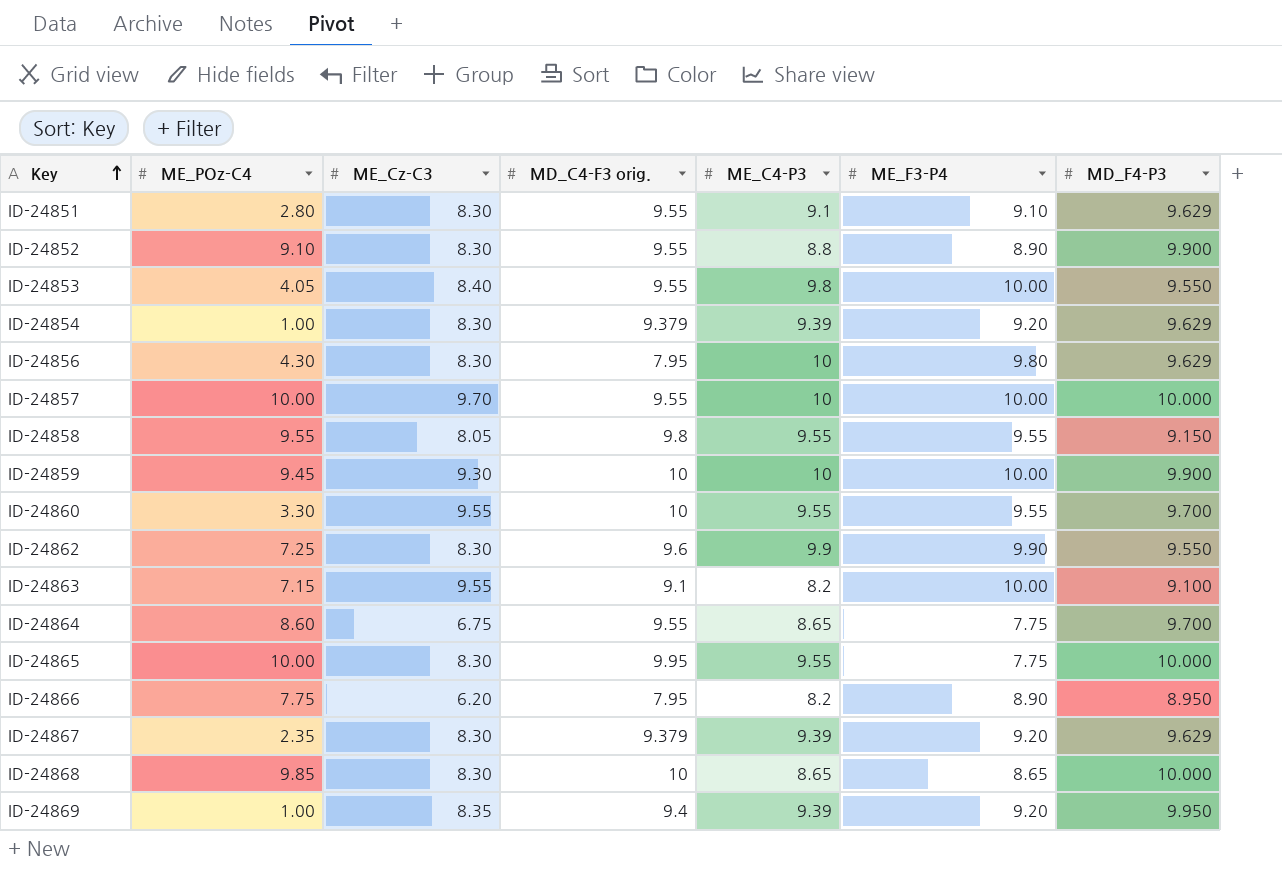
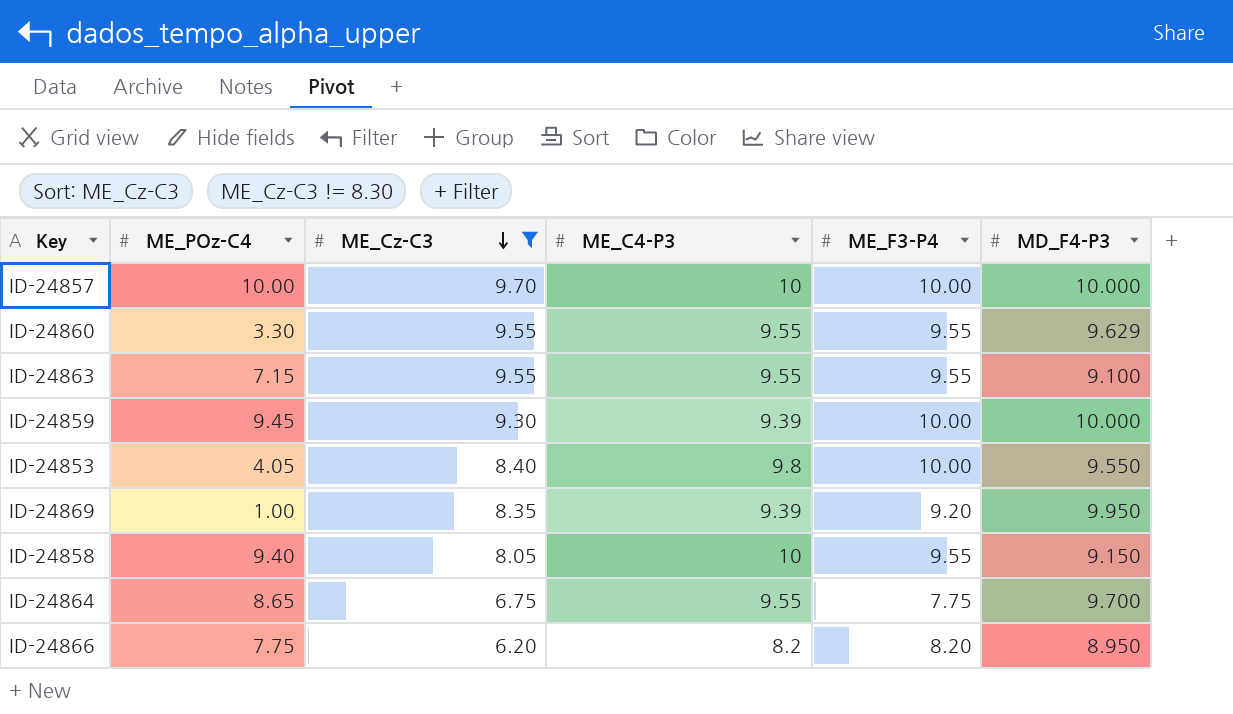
filter: none -> ME_Cz-C3 != 8.30
row order: Key ascending -> ME_Cz-C3 descending
column MD_C4-F3 orig. | position: 4 -> none
ID-24860 | MD_F4-P3: 9.700 -> 9.629
ID-24863 | ME_C4-P3: 8.2 -> 9.55
ID-24863 | ME_F3-P4: 10.00 -> 9.55
ID-24859 | ME_C4-P3: 10 -> 9.39
ID-24859 | MD_F4-P3: 9.900 -> 10.000
ID-24858 | ME_POz-C4: 9.55 -> 9.40
ID-24858 | ME_C4-P3: 9.55 -> 10
ID-24864 | ME_POz-C4: 8.60 -> 8.65
ID-24864 | ME_C4-P3: 8.65 -> 9.55
ID-24866 | ME_F3-P4: 8.90 -> 8.20

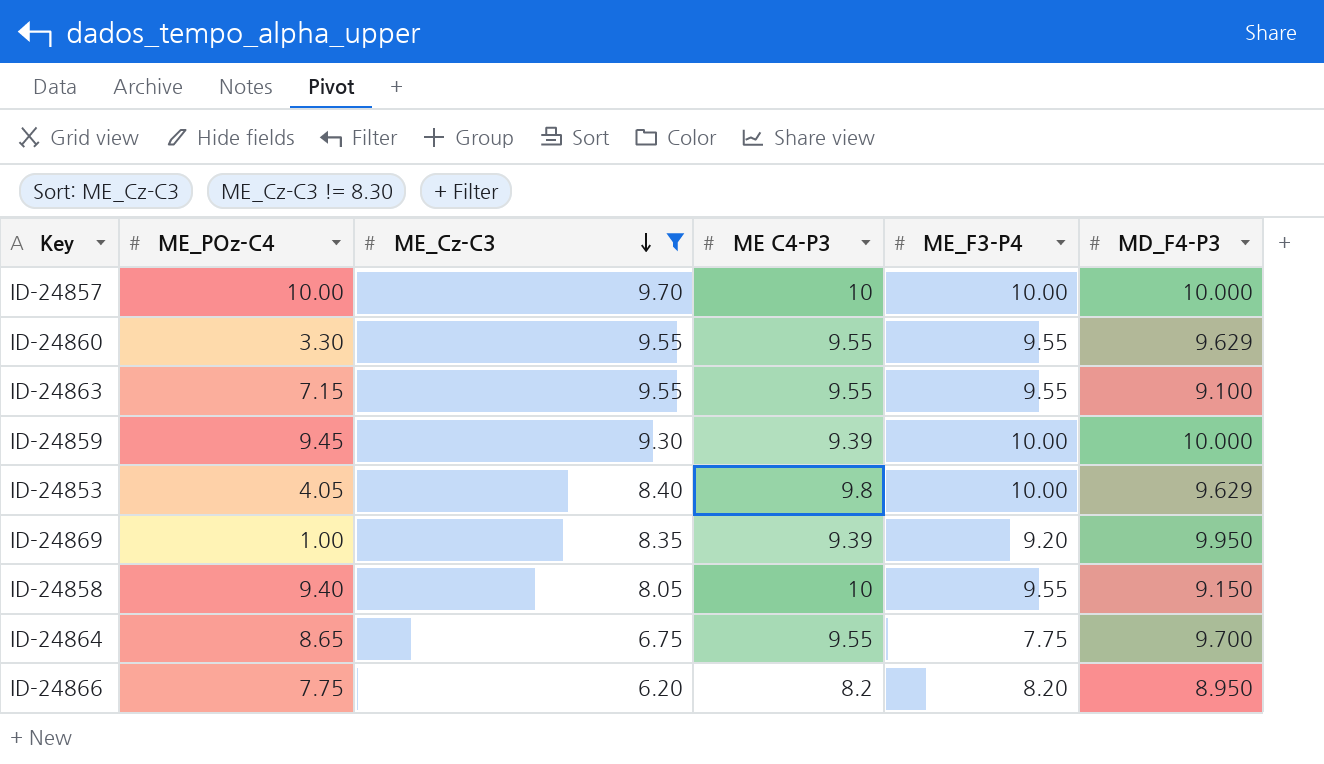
column name: ME_C4-P3 -> ME C4-P3
ID-24853 | MD_F4-P3: 9.550 -> 9.629

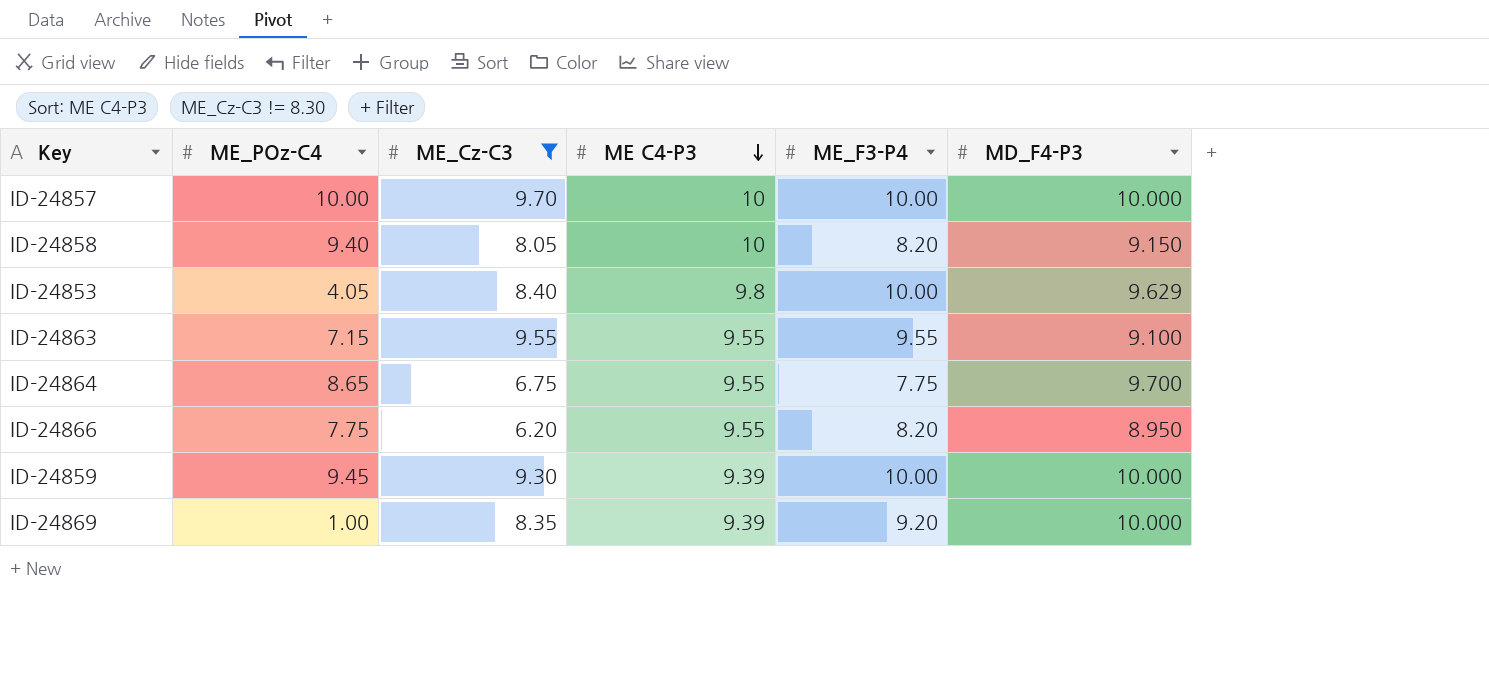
row order: ME_Cz-C3 descending -> ME C4-P3 descending
row ID-24860: 3.30 | 9.55 | 9.55 | 9.55 | 9.629 -> none
ID-24858 | ME_F3-P4: 9.55 -> 8.20
ID-24866 | ME C4-P3: 8.2 -> 9.55
ID-24869 | MD_F4-P3: 9.950 -> 10.000

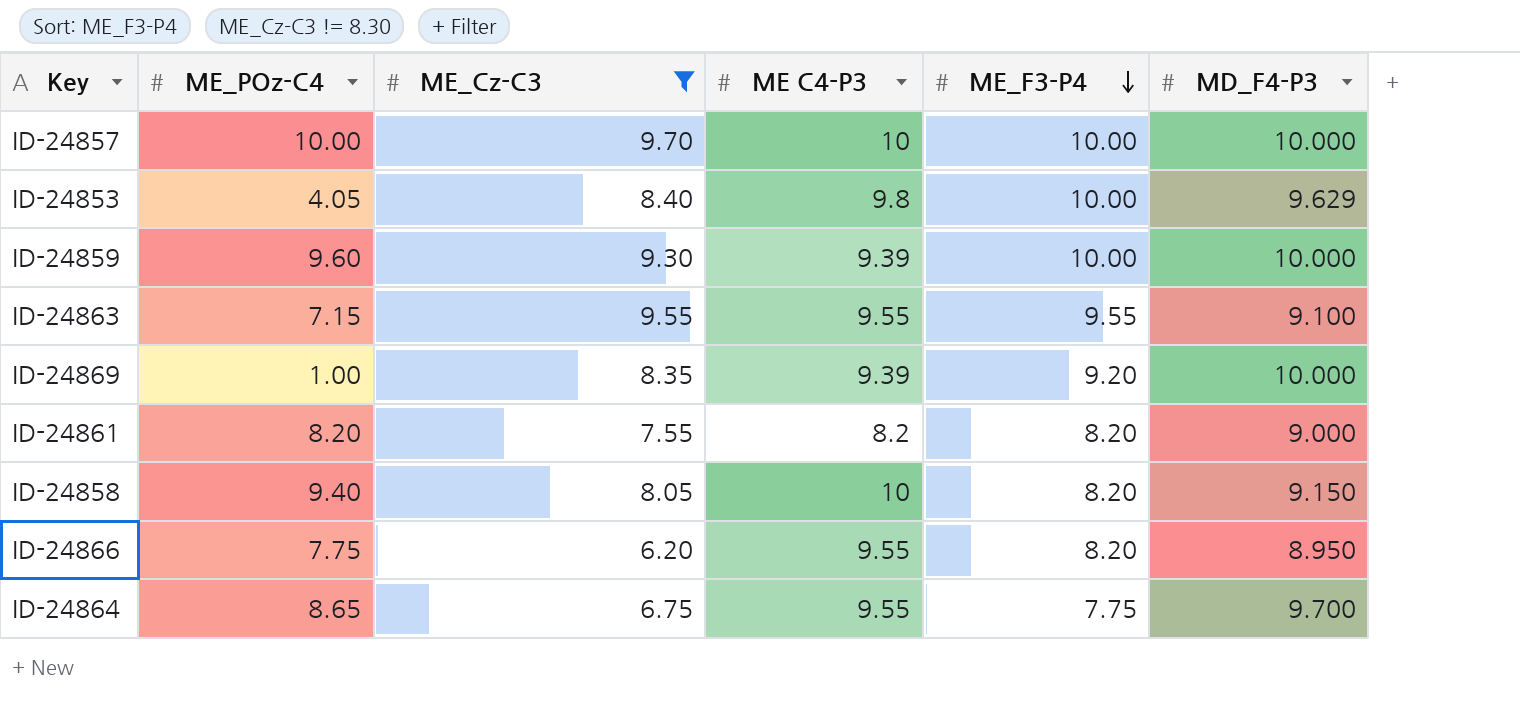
row order: ME C4-P3 descending -> ME_F3-P4 descending
ID-24859 | ME_POz-C4: 9.45 -> 9.60
row ID-24861: none -> 8.20 | 7.55 | 8.2 | 8.20 | 9.000

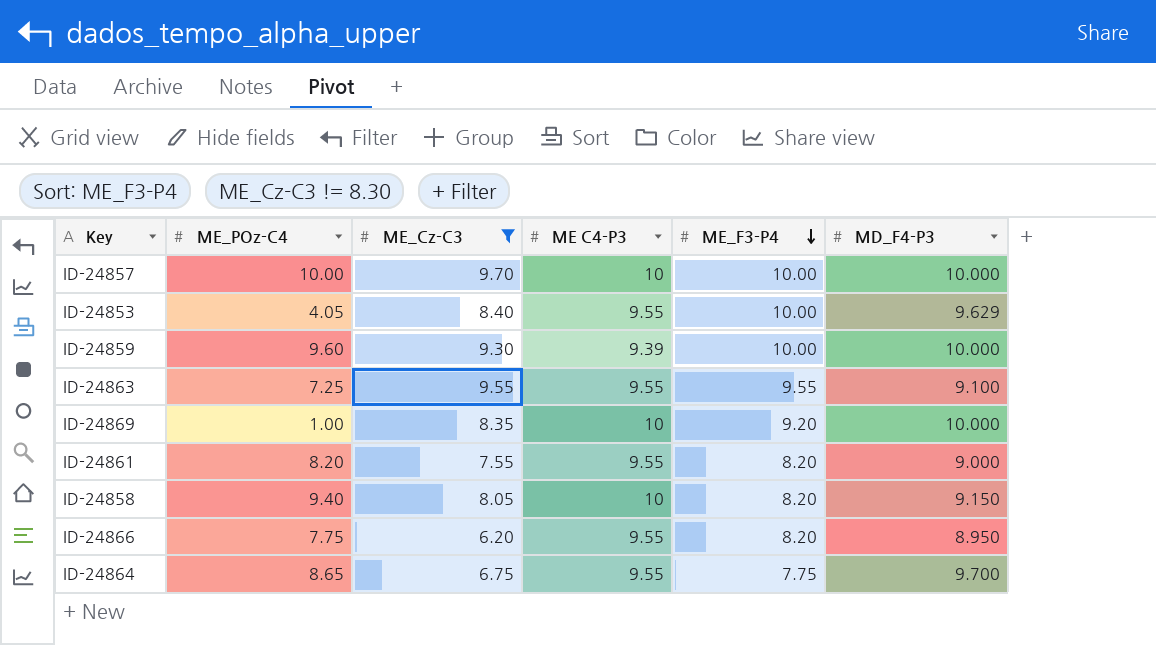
ID-24853 | ME C4-P3: 9.8 -> 9.55
ID-24863 | ME_POz-C4: 7.15 -> 7.25
ID-24869 | ME C4-P3: 9.39 -> 10
ID-24861 | ME C4-P3: 8.2 -> 9.55

